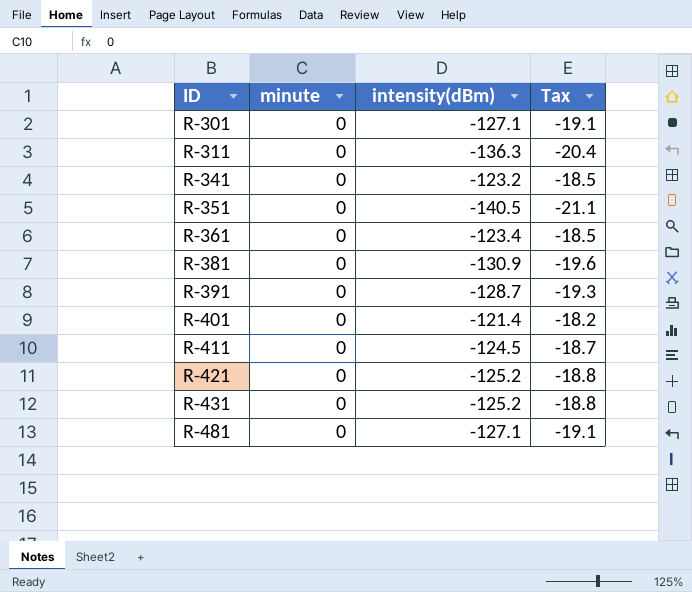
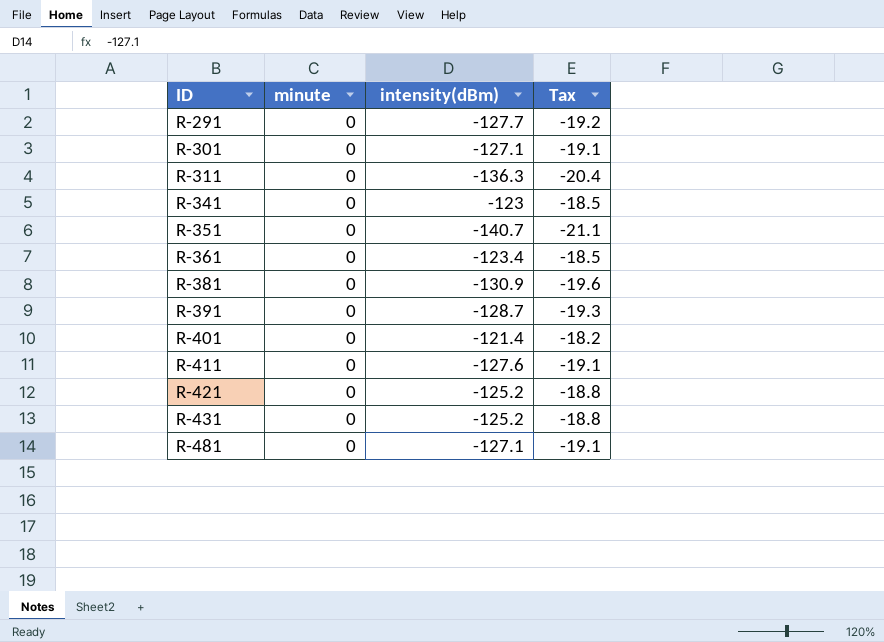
row R-291: none -> 0 | -127.7 | -19.2
R-341 | intensity(dBm): -123.2 -> -123
R-351 | intensity(dBm): -140.5 -> -140.7
R-411 | intensity(dBm): -124.5 -> -127.6
R-411 | Tax: -18.7 -> -19.1

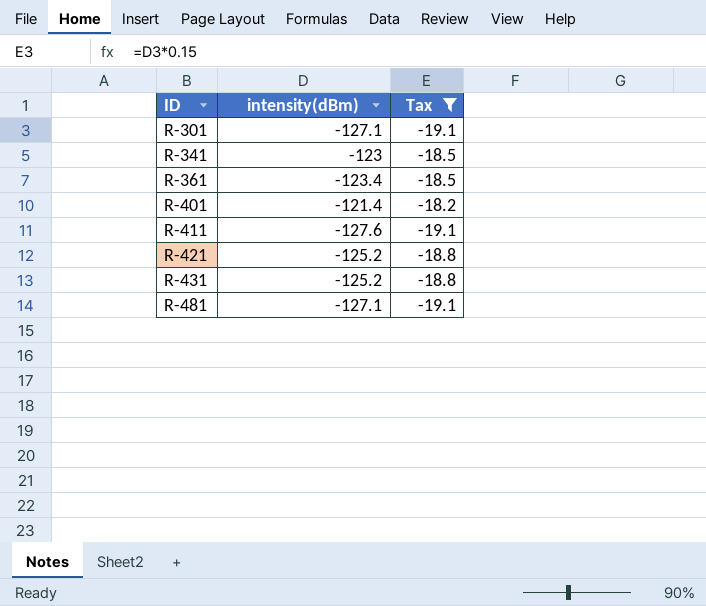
filter: none -> Tax >= -19.1
column minute | position: 2 -> none

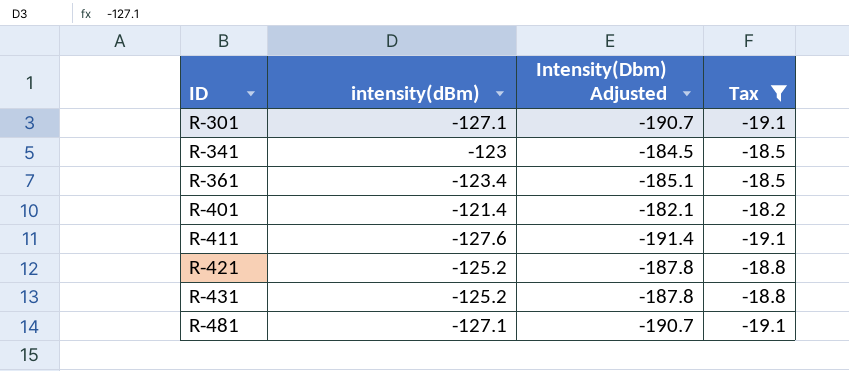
column Intensity(Dbm) Adjusted | formula: none -> [intensity(dBm)] * 1.5

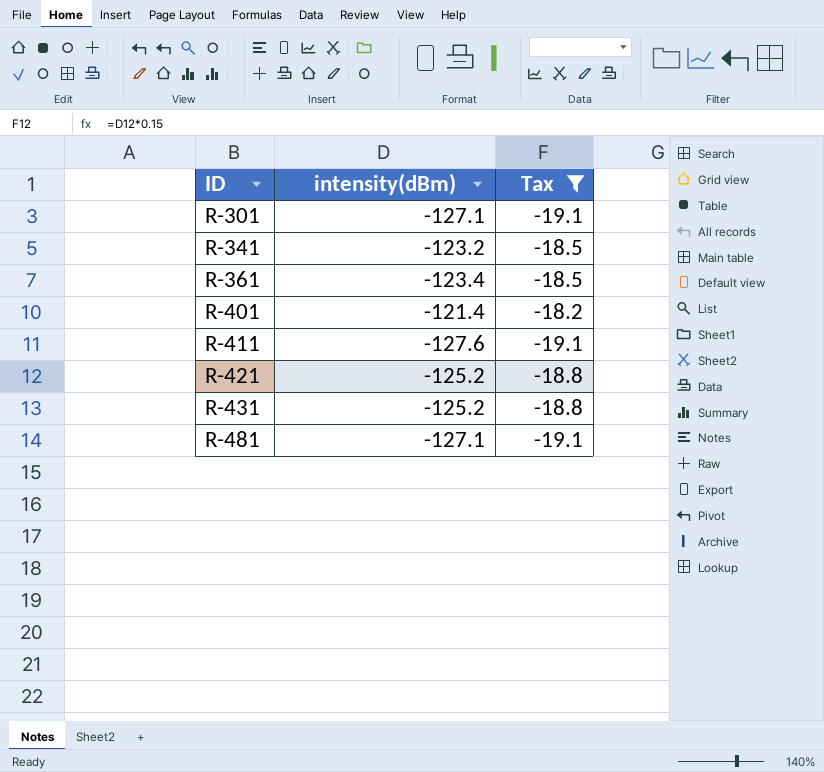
column Intensity(Dbm) Adjusted | formula: [intensity(dBm)] * 1.5 -> none
R-341 | intensity(dBm): -123 -> -123.2

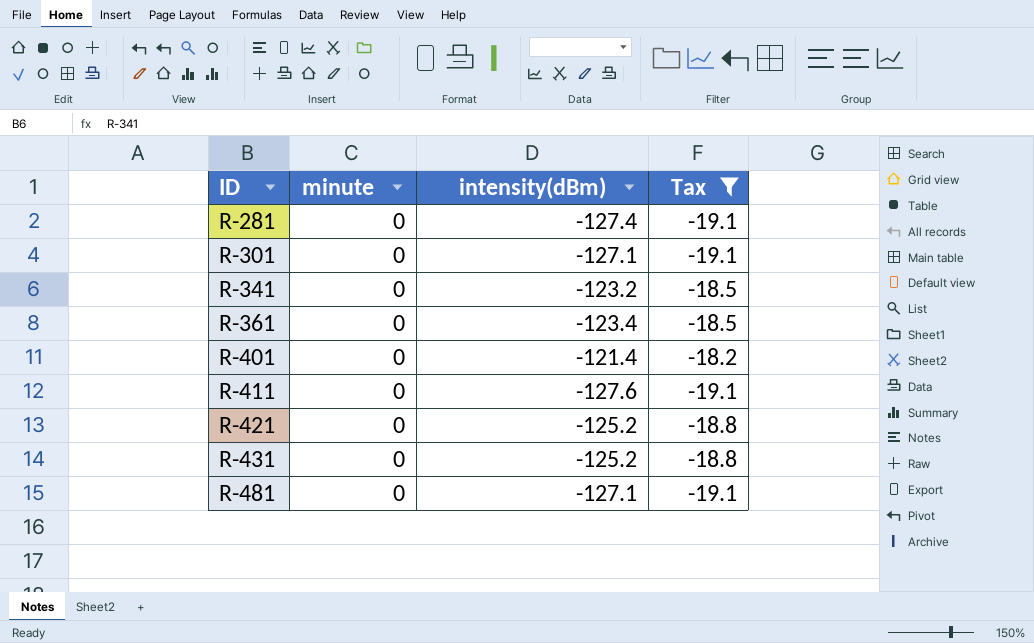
column minute | position: none -> 2
row R-281: none -> 0 | -127.4 | -19.1

